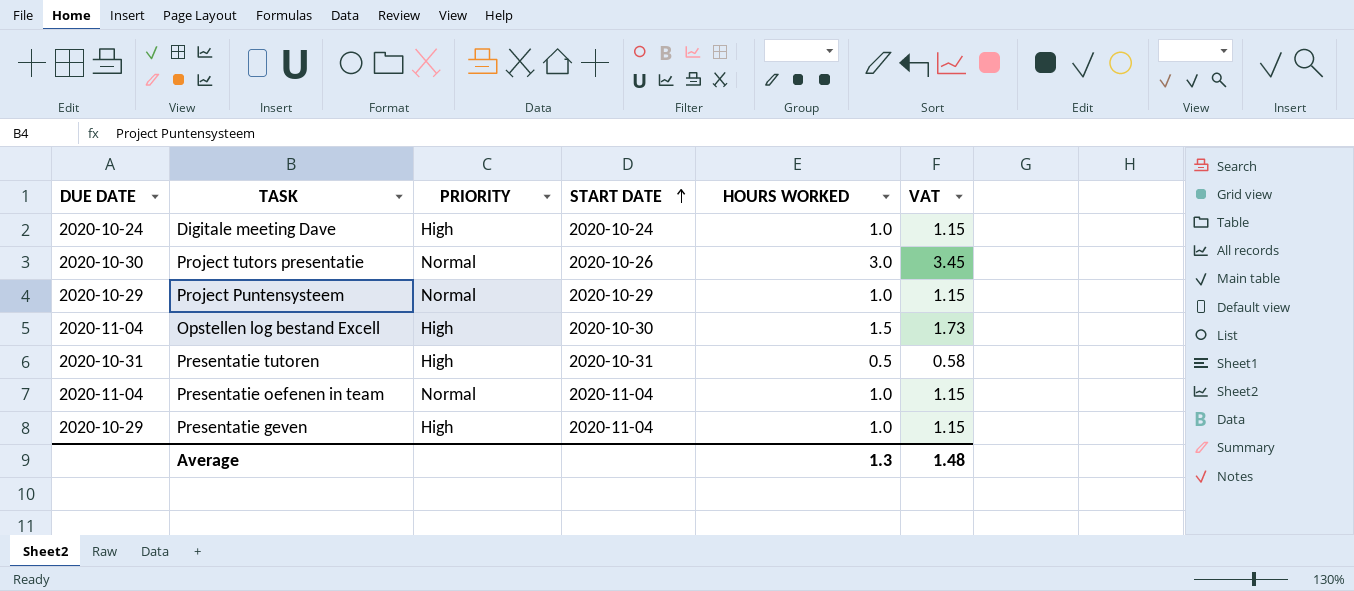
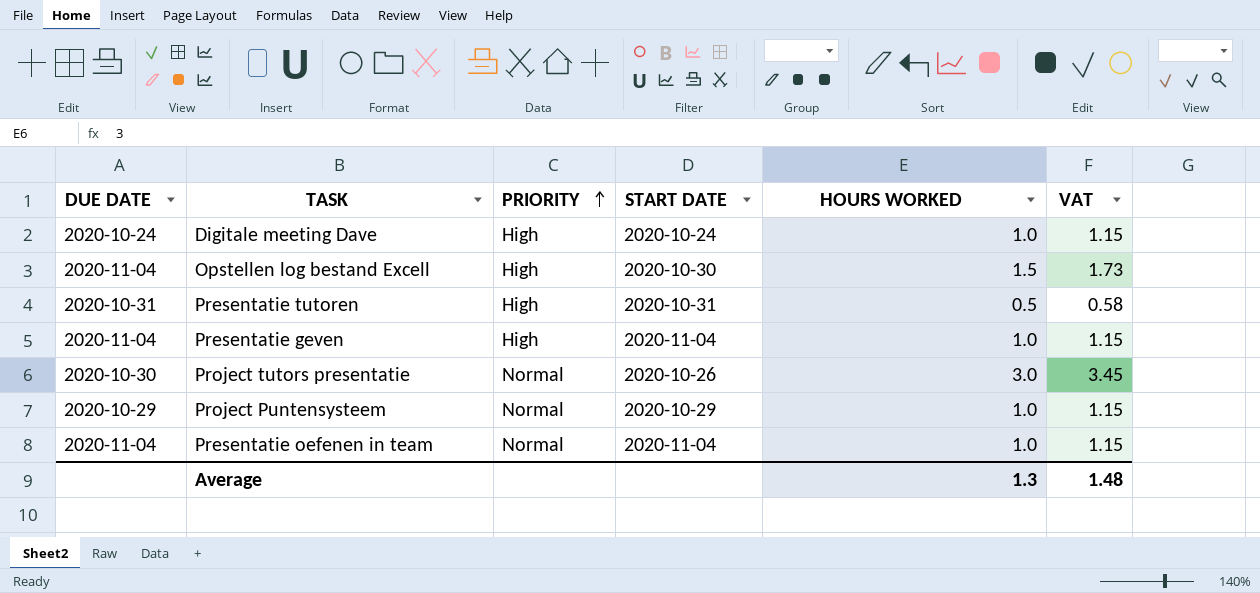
row order: START DATE ascending -> PRIORITY ascending
Presentatie geven | DUE DATE: 2020-10-29 -> 2020-11-04

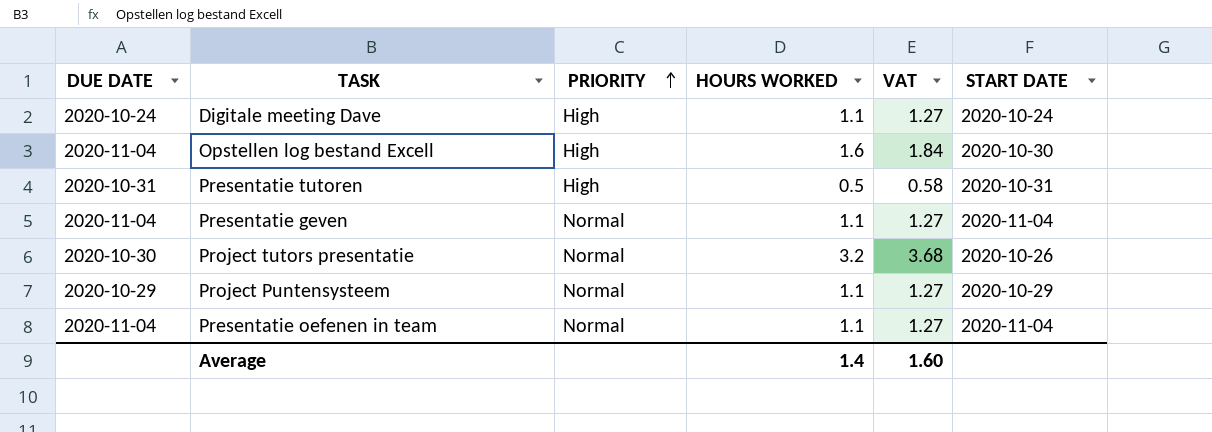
column START DATE | position: 4 -> 6
Digitale meeting Dave | HOURS WORKED: 1.0 -> 1.1
Digitale meeting Dave | VAT: 1.15 -> 1.27
Opstellen log bestand Excell | HOURS WORKED: 1.5 -> 1.6
Opstellen log bestand Excell | VAT: 1.73 -> 1.84
Presentatie geven | PRIORITY: High -> Normal
Presentatie geven | HOURS WORKED: 1.0 -> 1.1
Presentatie geven | VAT: 1.15 -> 1.27
Project tutors presentatie | HOURS WORKED: 3.0 -> 3.2
Project tutors presentatie | VAT: 3.45 -> 3.68
Project Puntensysteem | HOURS WORKED: 1.0 -> 1.1
Project Puntensysteem | VAT: 1.15 -> 1.27
Presentatie oefenen in team | HOURS WORKED: 1.0 -> 1.1
Presentatie oefenen in team | VAT: 1.15 -> 1.27
Average | HOURS WORKED: 1.3 -> 1.4
Average | VAT: 1.48 -> 1.60

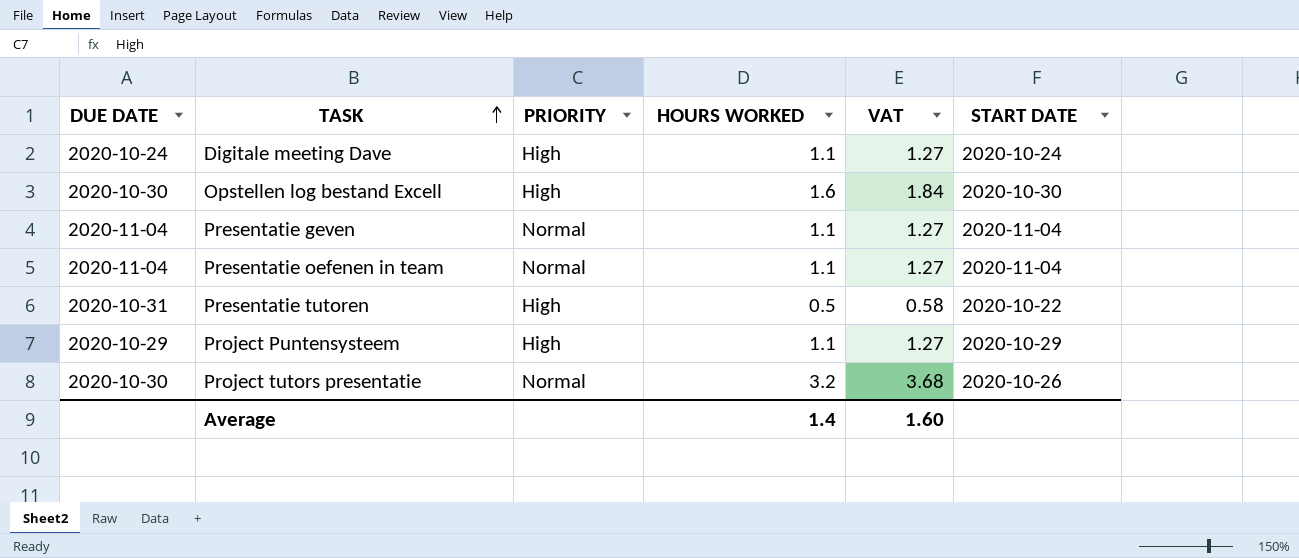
row order: PRIORITY ascending -> TASK ascending
Opstellen log bestand Excell | DUE DATE: 2020-11-04 -> 2020-10-30
Presentatie tutoren | START DATE: 2020-10-31 -> 2020-10-22
Project Puntensysteem | PRIORITY: Normal -> High

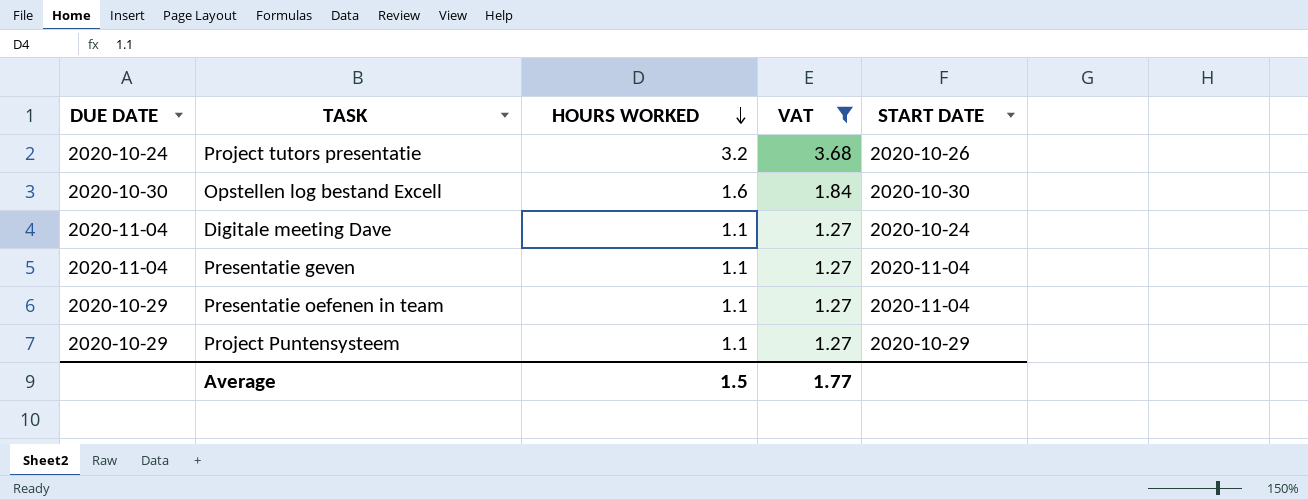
filter: none -> VAT != 0.58
row order: TASK ascending -> HOURS WORKED descending
column PRIORITY | position: 3 -> none
Project tutors presentatie | DUE DATE: 2020-10-30 -> 2020-10-24
Digitale meeting Dave | DUE DATE: 2020-10-24 -> 2020-11-04
Presentatie oefenen in team | DUE DATE: 2020-11-04 -> 2020-10-29
Average | HOURS WORKED: 1.4 -> 1.5
Average | VAT: 1.60 -> 1.77

